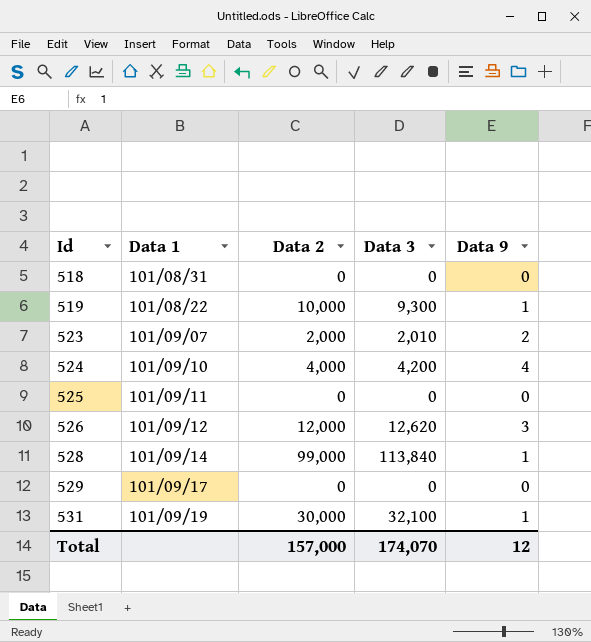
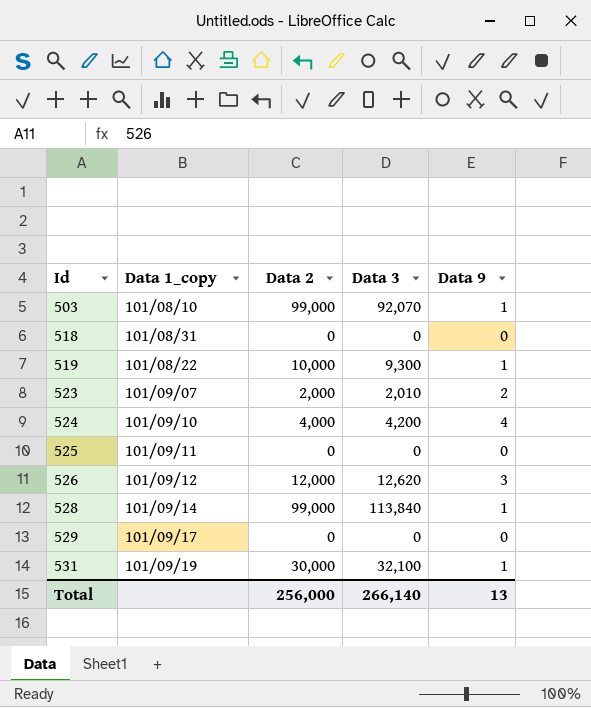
column name: Data 1 -> Data 1_copy
row 503: none -> 101/08/10 | 99,000 | 92,070 | 1
Total | Data 2: 157,000 -> 256,000
Total | Data 3: 174,070 -> 266,140
Total | Data 9: 12 -> 13

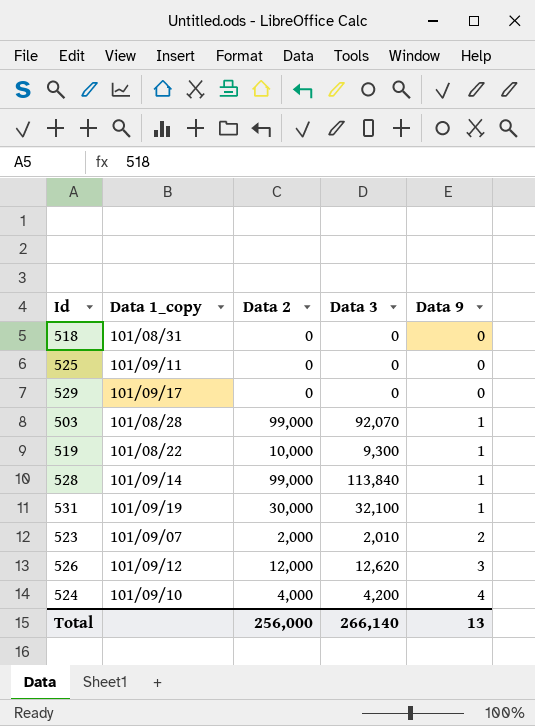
row order: Id ascending -> Data 9 ascending
503 | Data 1_copy: 101/08/10 -> 101/08/28

